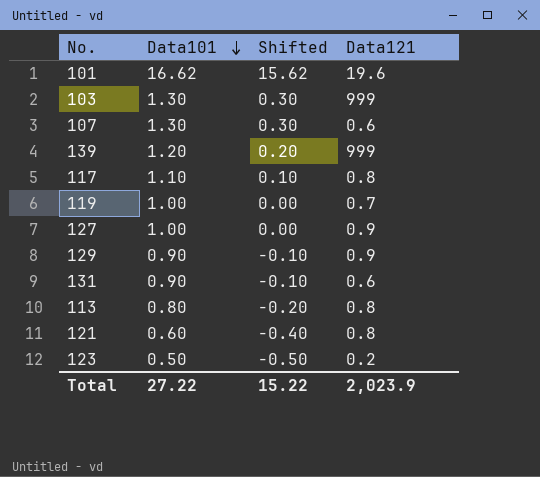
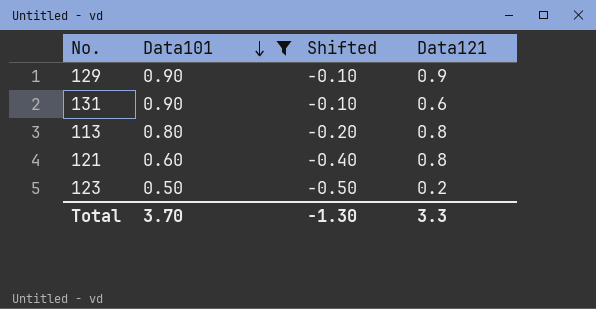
filter: none -> Data101 <= 0.90
Total | Data101: 27.22 -> 3.70
Total | Shifted: 15.22 -> -1.30
Total | Data121: 2,023.9 -> 3.3

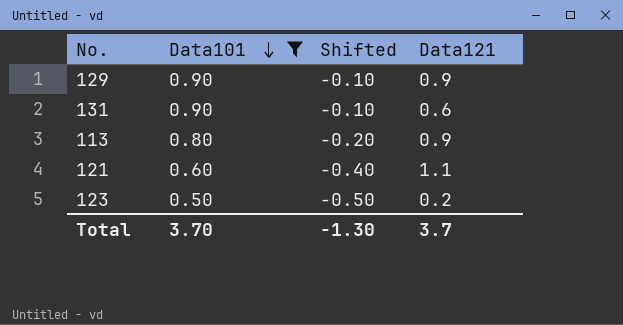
113 | Data121: 0.8 -> 0.9
121 | Data121: 0.8 -> 1.1
Total | Data121: 3.3 -> 3.7

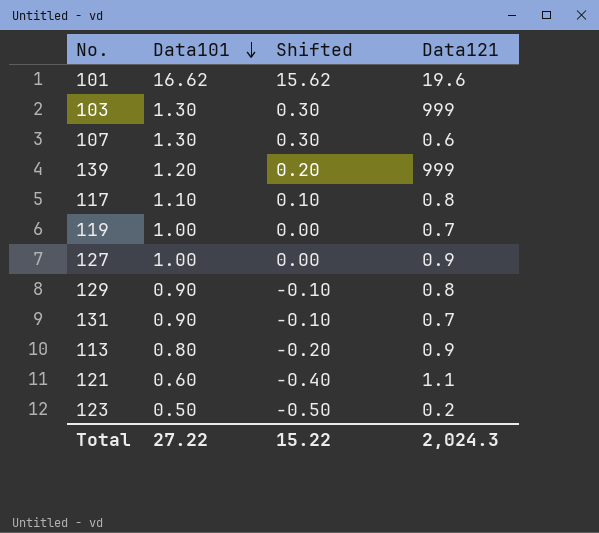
filter: Data101 <= 0.90 -> none
129 | Data121: 0.9 -> 0.8
131 | Data121: 0.6 -> 0.7
Total | Data101: 3.70 -> 27.22
Total | Shifted: -1.30 -> 15.22
Total | Data121: 3.7 -> 2,024.3

